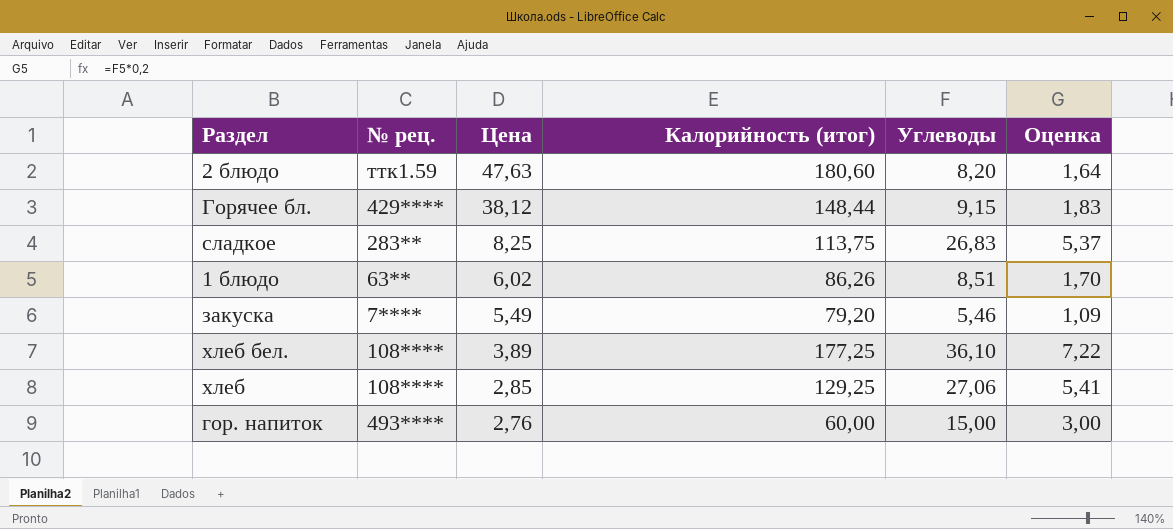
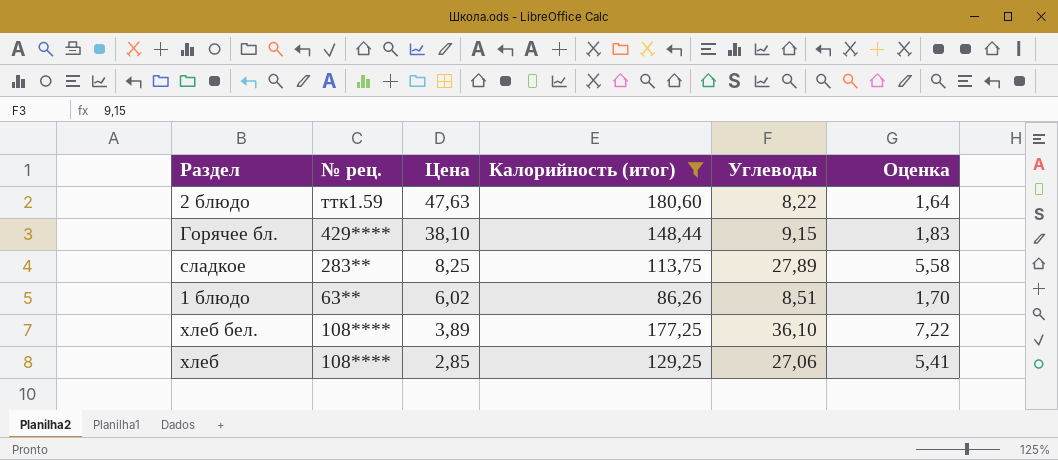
filter: none -> Калорийность (итог) >= 86,26
2 блюдо | Углеводы: 8,20 -> 8,22
Горячее бл. | Цена: 38,12 -> 38,10
сладкое | Углеводы: 26,83 -> 27,89
сладкое | Оценка: 5,37 -> 5,58

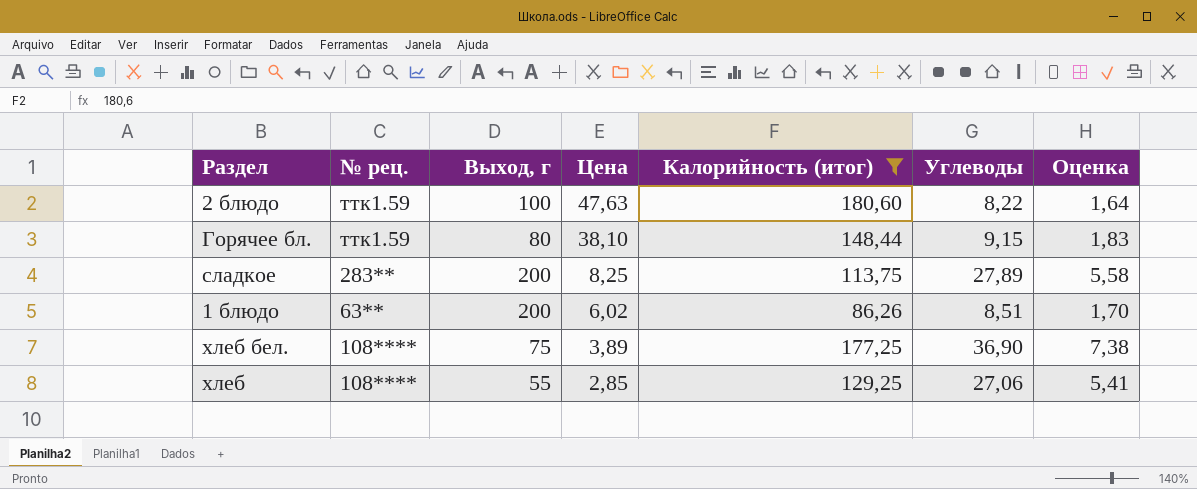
column Выход, г | position: none -> 3
Горячее бл. | № рец.: 429**** -> ттк1.59
хлеб бел. | Углеводы: 36,10 -> 36,90
хлеб бел. | Оценка: 7,22 -> 7,38

